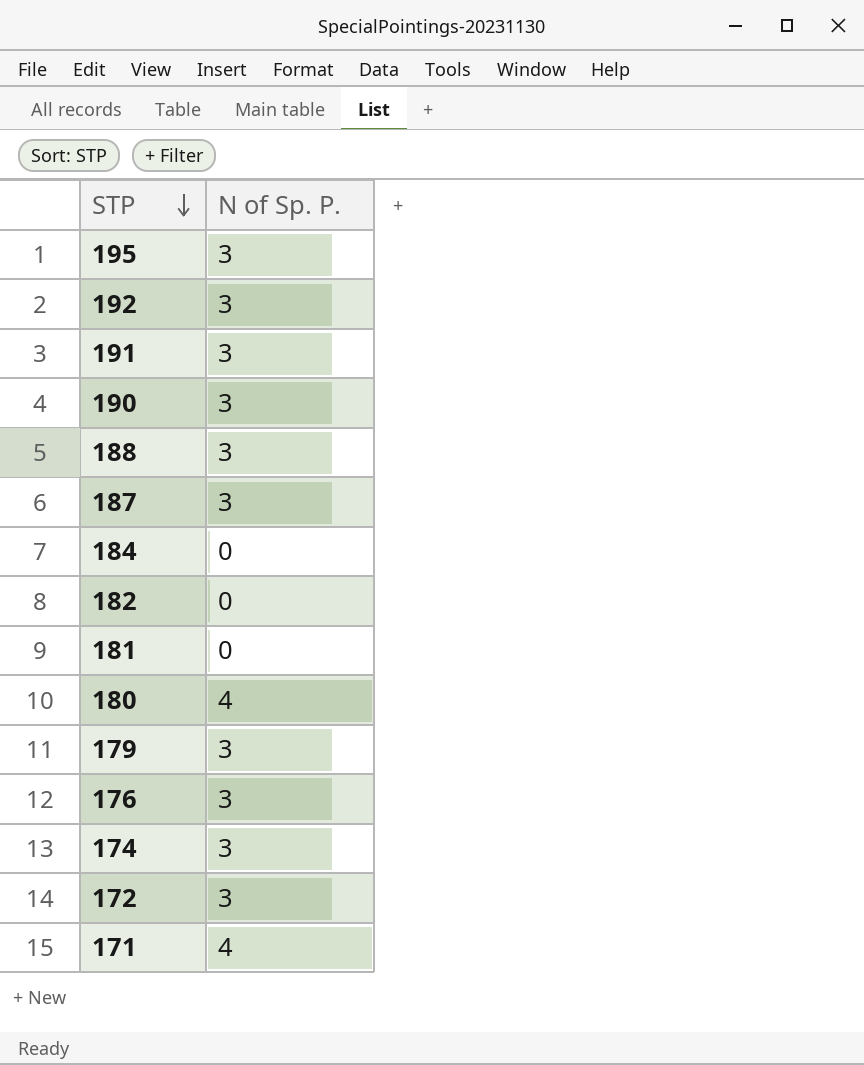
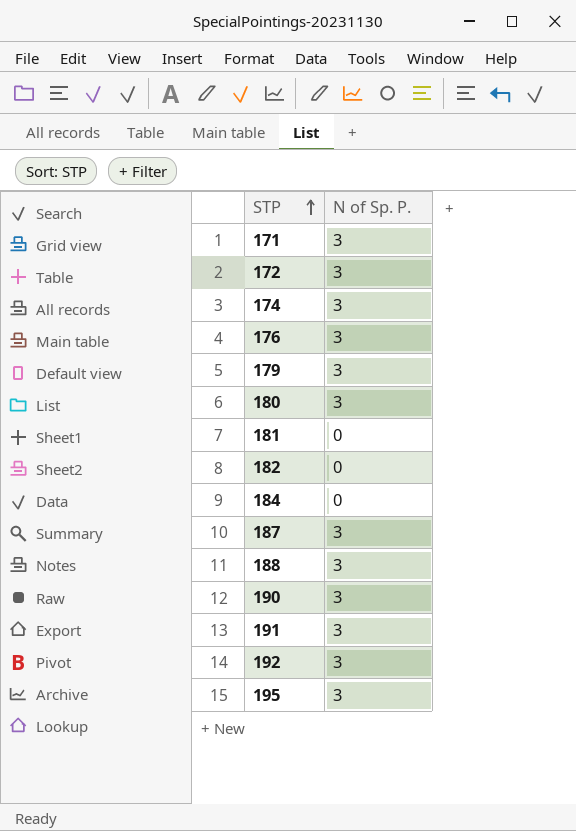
row order: STP descending -> STP ascending
171 | N of Sp. P.: 4 -> 3
180 | N of Sp. P.: 4 -> 3

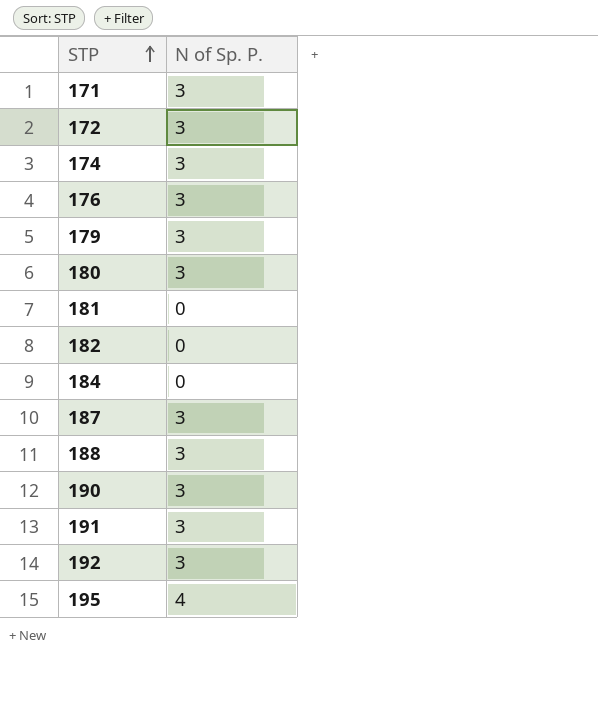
195 | N of Sp. P.: 3 -> 4

